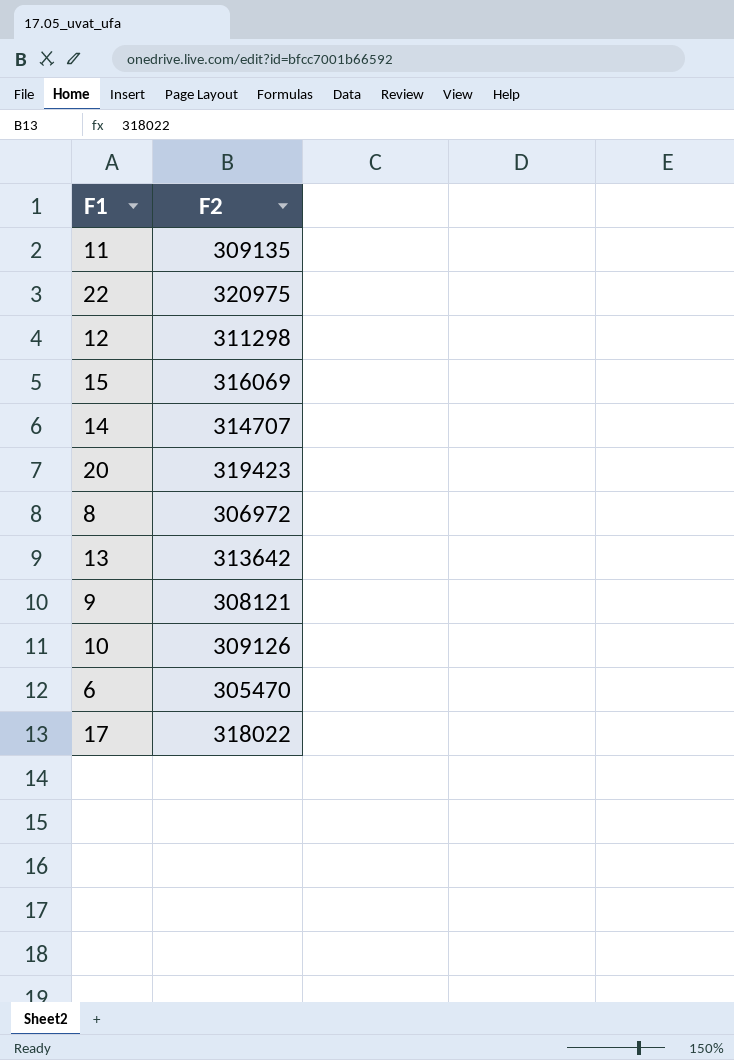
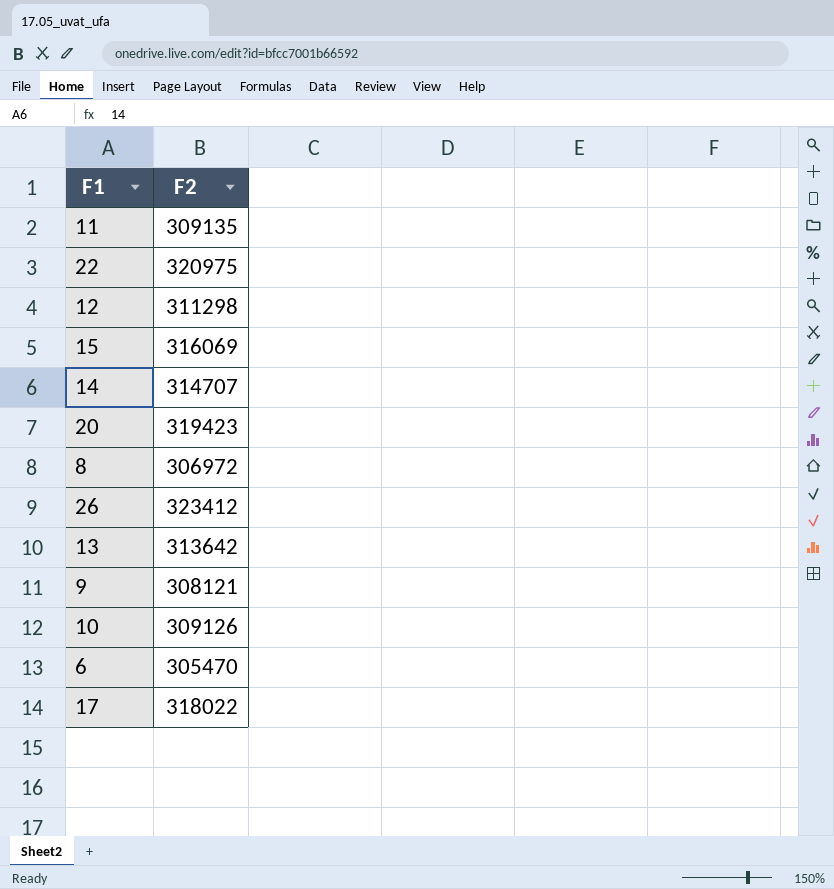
row 26: none -> 323412

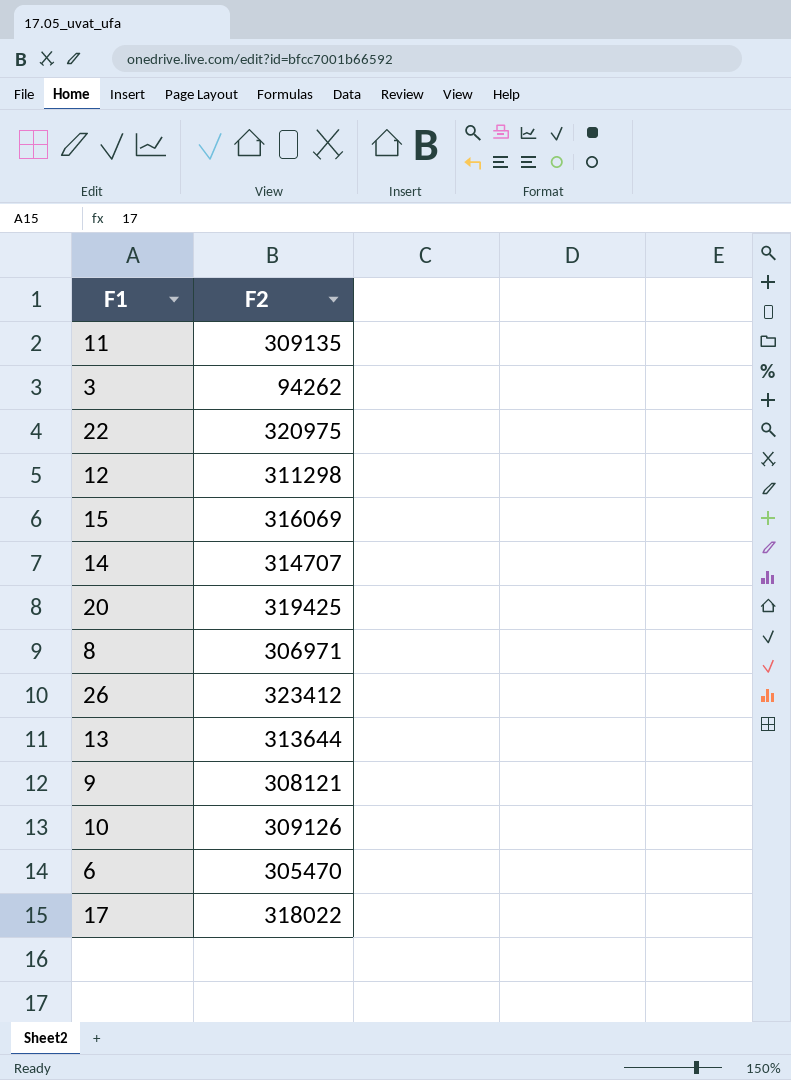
row 3: none -> 94262
20 | F2: 319423 -> 319425
8 | F2: 306972 -> 306971
13 | F2: 313642 -> 313644

